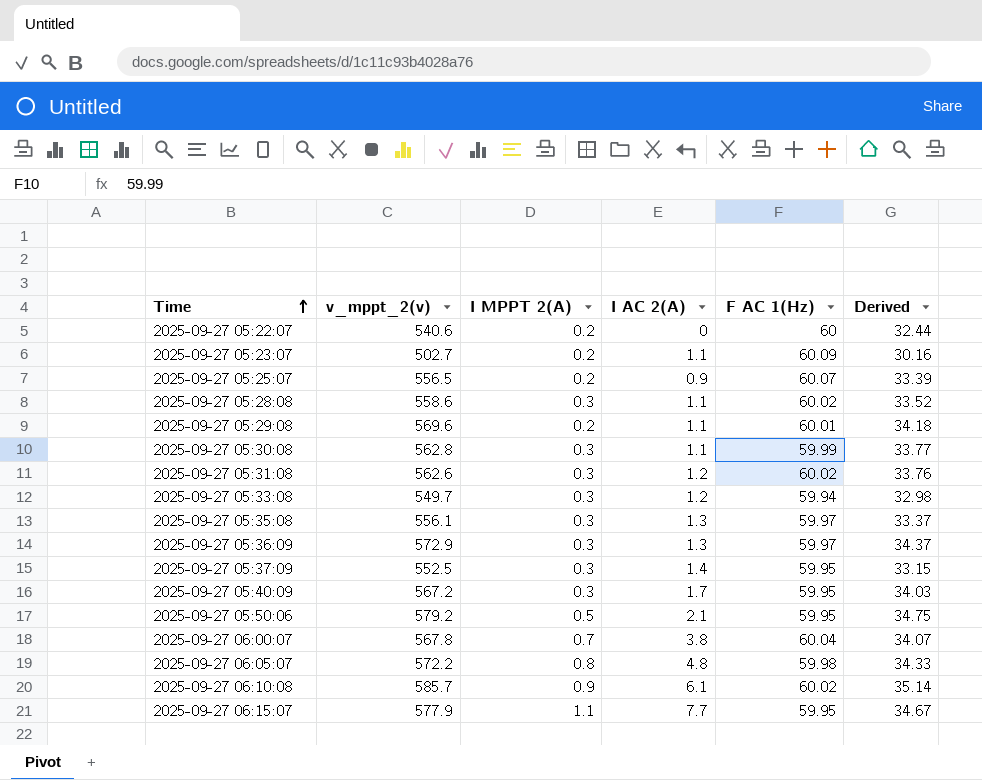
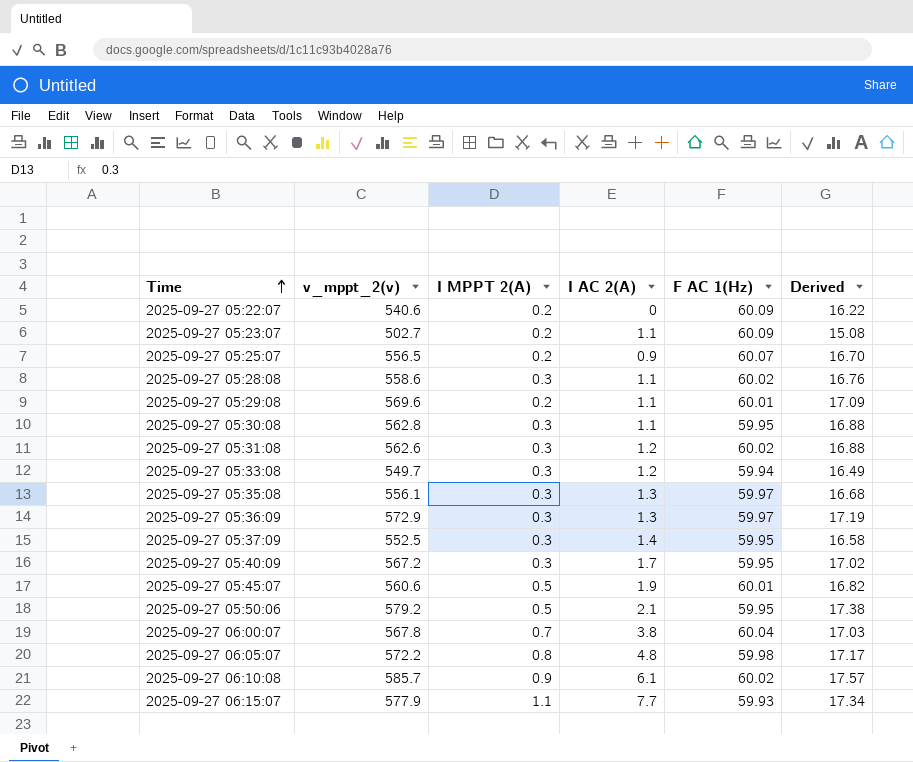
column Derived | formula: [v_mppt_2(v)] * 0.06 -> [v_mppt_2(v)] * 0.03
2025-09-27 05:22:07 | F AC 1(Hz): 60 -> 60.09
2025-09-27 05:30:08 | F AC 1(Hz): 59.99 -> 59.95
row 2025-09-27 05:45:07: none -> 560.6 | 0.5 | 1.9 | 60.01 | 16.82
2025-09-27 06:15:07 | F AC 1(Hz): 59.95 -> 59.93

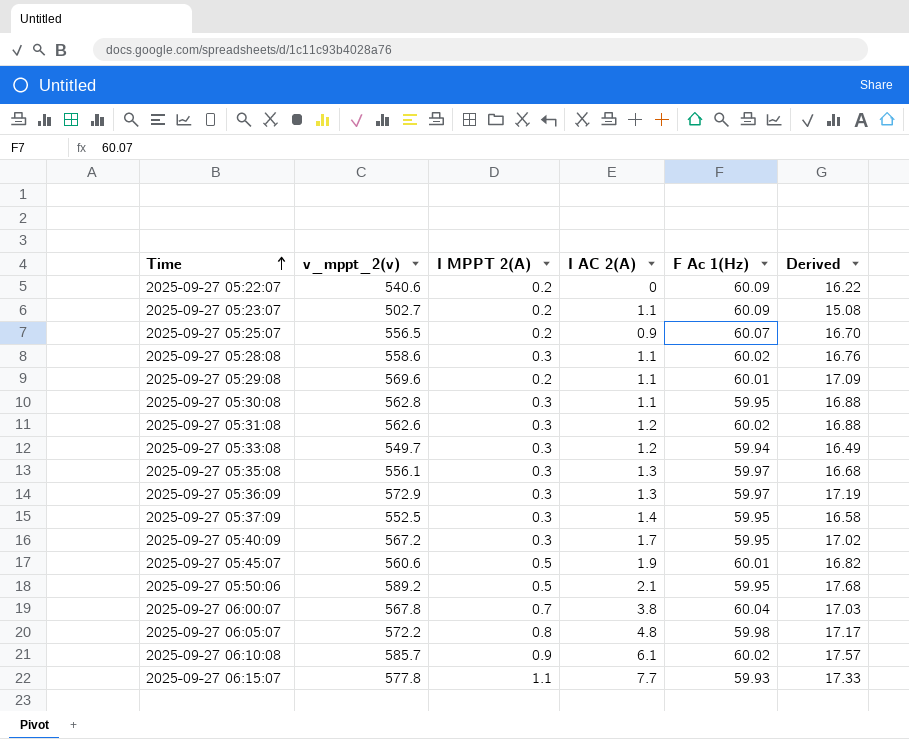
column name: F AC 1(Hz) -> F Ac 1(Hz)
2025-09-27 05:50:06 | v_mppt_2(v): 579.2 -> 589.2
2025-09-27 05:50:06 | Derived: 17.38 -> 17.68
2025-09-27 06:15:07 | v_mppt_2(v): 577.9 -> 577.8
2025-09-27 06:15:07 | Derived: 17.34 -> 17.33

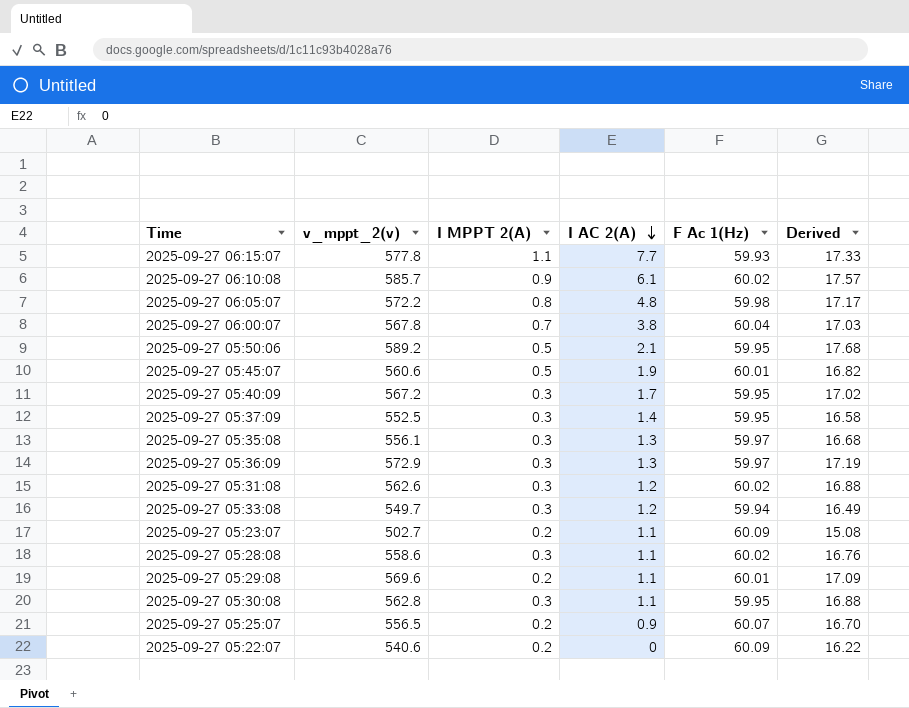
row order: Time ascending -> I AC 2(A) descending

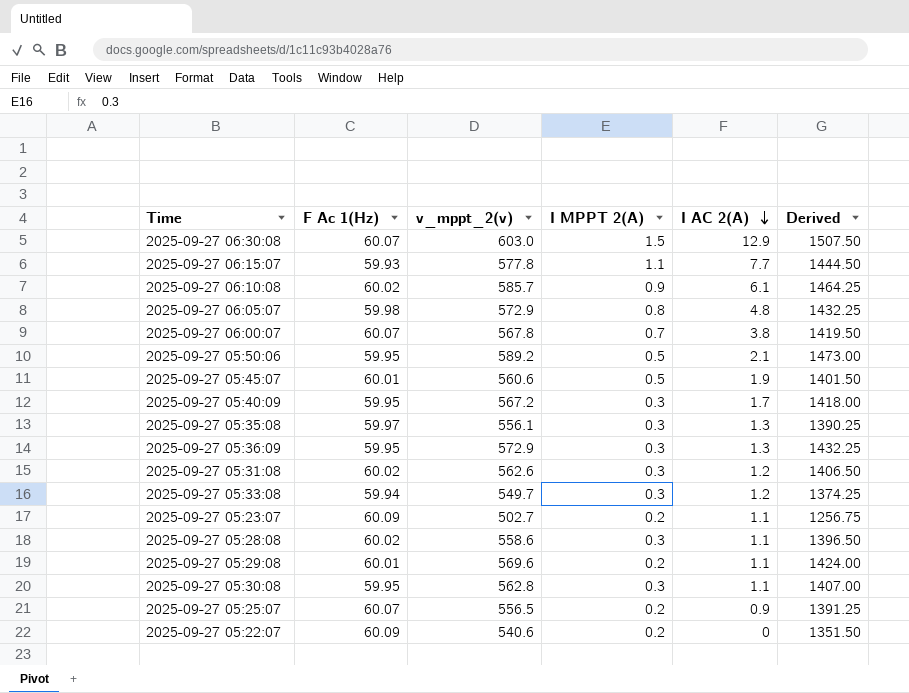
column F Ac 1(Hz) | position: 5 -> 2
column Derived | formula: [v_mppt_2(v)] * 0.03 -> [v_mppt_2(v)] * 2.5
row 2025-09-27 05:37:09: 552.5 | 0.3 | 1.4 | 59.95 | 16.58 -> none
row 2025-09-27 06:30:08: none -> 60.07 | 603.0 | 1.5 | 12.9 | 1507.50
2025-09-27 06:05:07 | v_mppt_2(v): 572.2 -> 572.9
2025-09-27 06:00:07 | F Ac 1(Hz): 60.04 -> 60.07
2025-09-27 05:36:09 | F Ac 1(Hz): 59.97 -> 59.95

